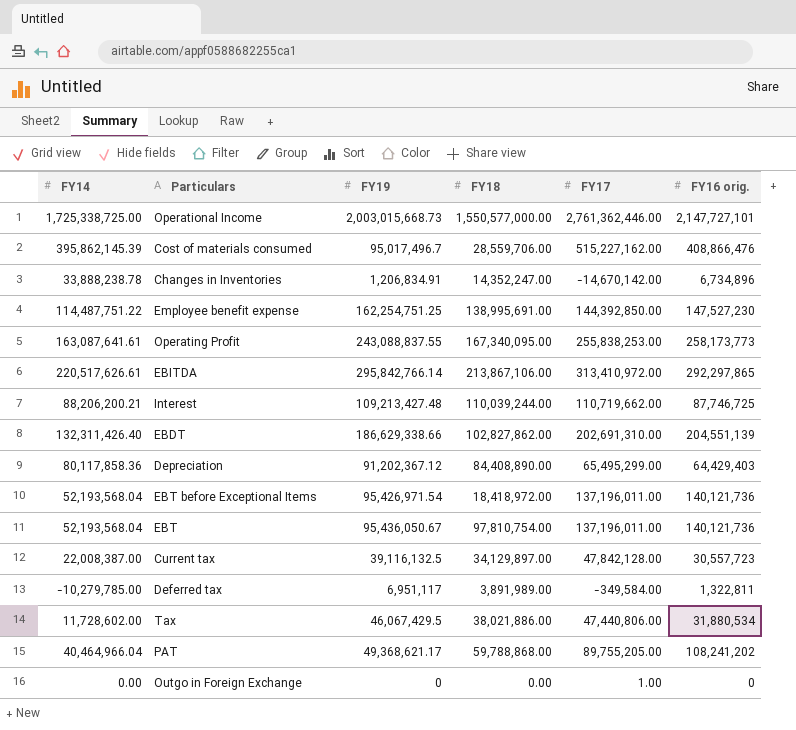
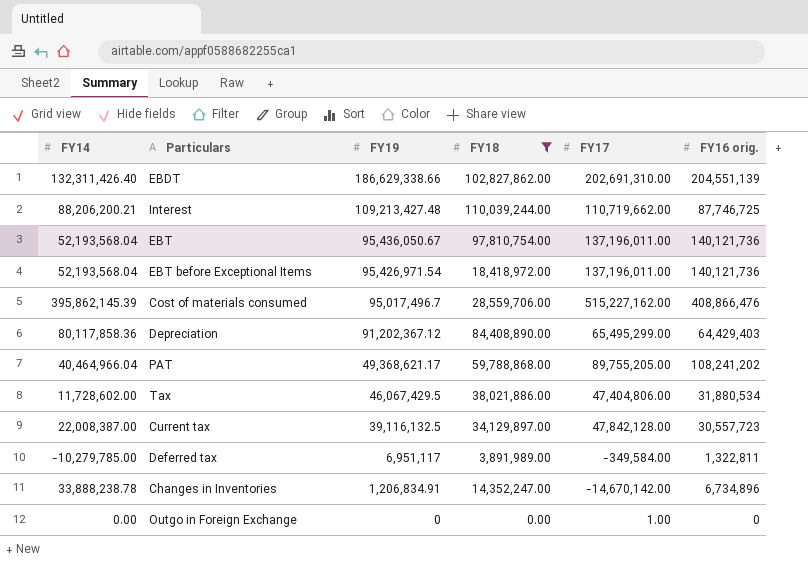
filter: none -> FY18 <= 110,039,244.00
row order: none -> FY19 descending
Tax | FY17: 47,440,806.00 -> 47,404,806.00

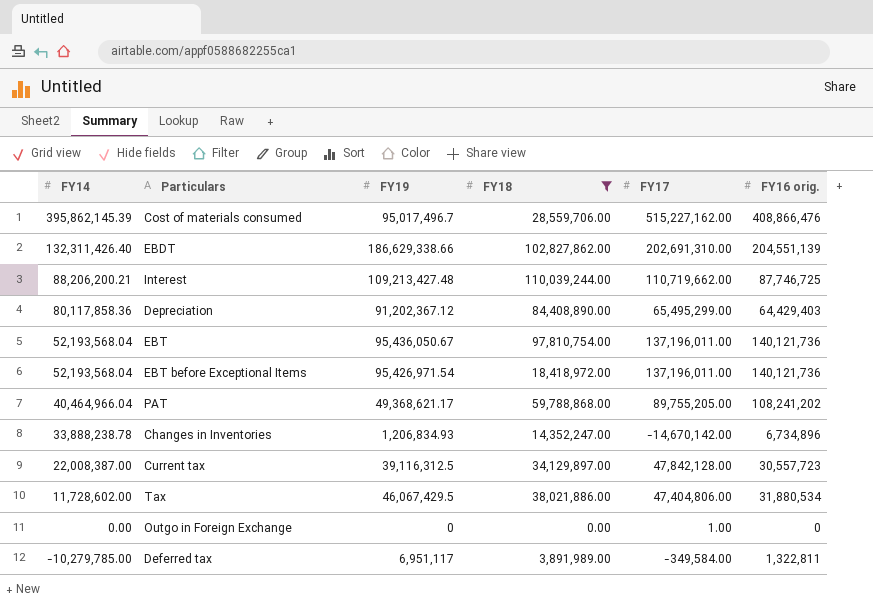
row order: FY19 descending -> FY14 descending
Changes in Inventories | FY19: 1,206,834.91 -> 1,206,834.93
Current tax | FY19: 39,116,132.5 -> 39,116,312.5

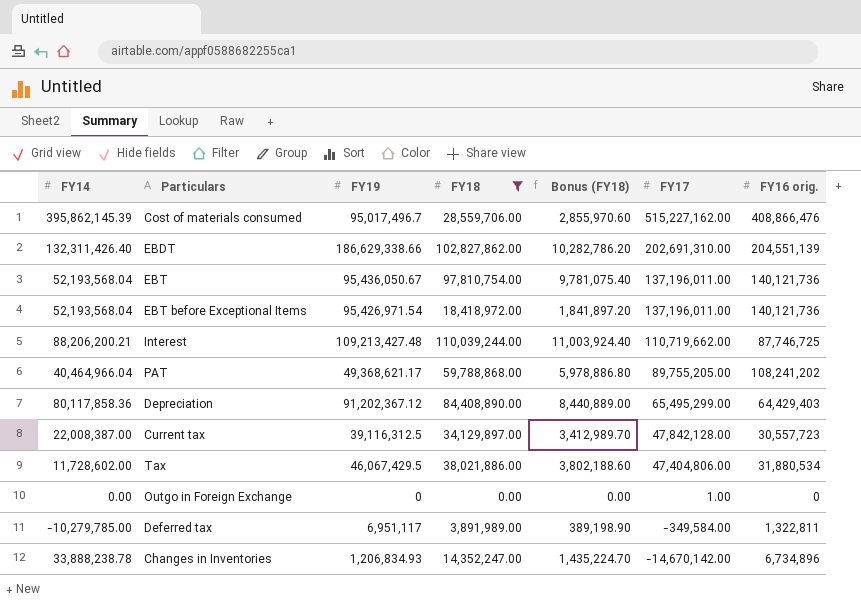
row order: FY14 descending -> FY17 descending
column Bonus (FY18) | formula: none -> [FY18] * 0.1

